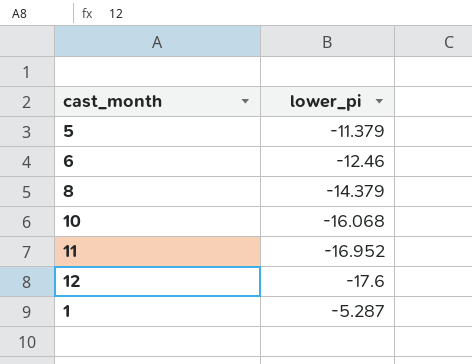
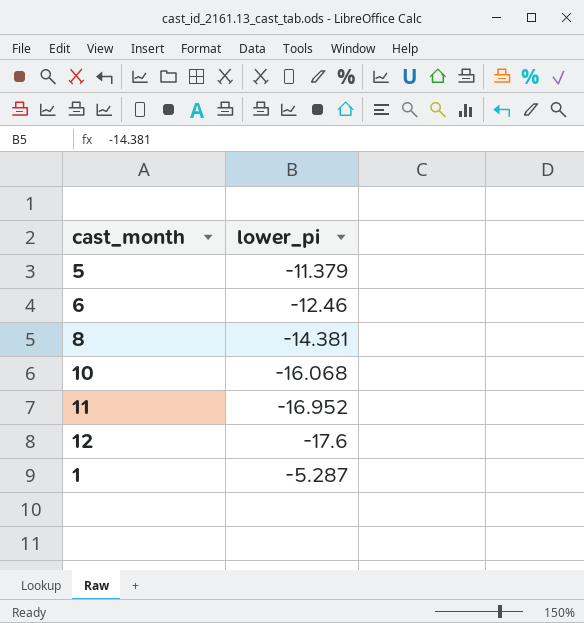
8 | lower_pi: -14.379 -> -14.381

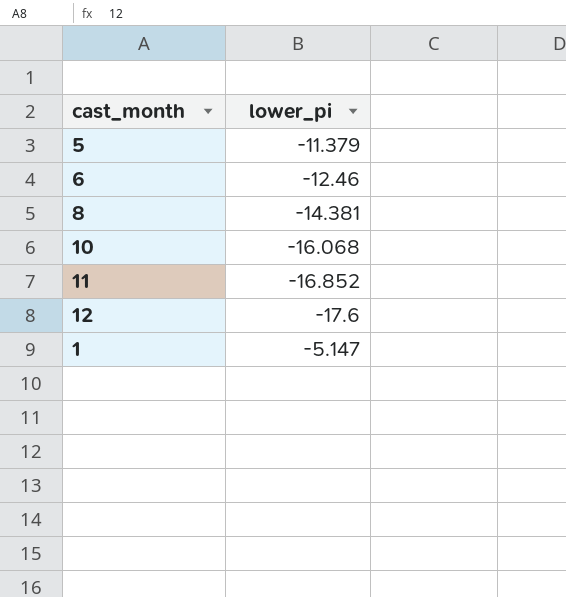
11 | lower_pi: -16.952 -> -16.852
1 | lower_pi: -5.287 -> -5.147

